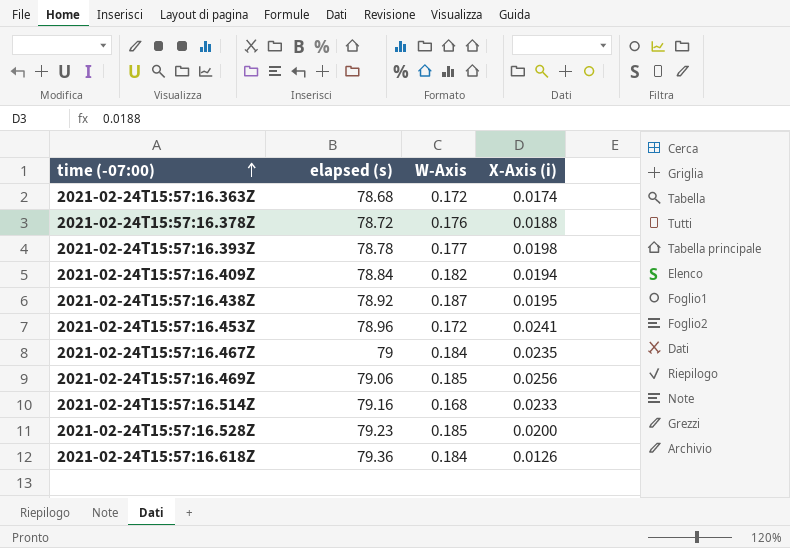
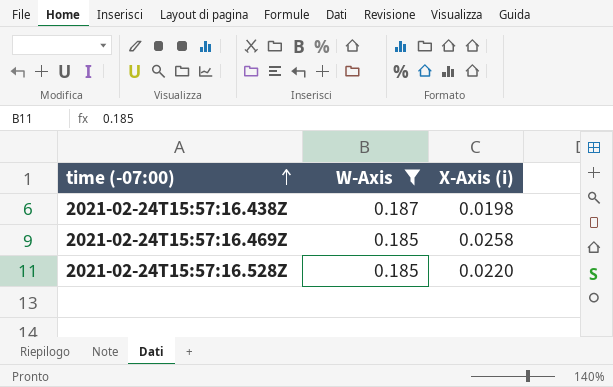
filter: none -> W-Axis >= 0.185
column elapsed (s) | position: 2 -> none
2021-02-24T15:57:16.438Z | X-Axis (i): 0.0195 -> 0.0198
2021-02-24T15:57:16.469Z | X-Axis (i): 0.0256 -> 0.0258
2021-02-24T15:57:16.528Z | X-Axis (i): 0.0200 -> 0.0220

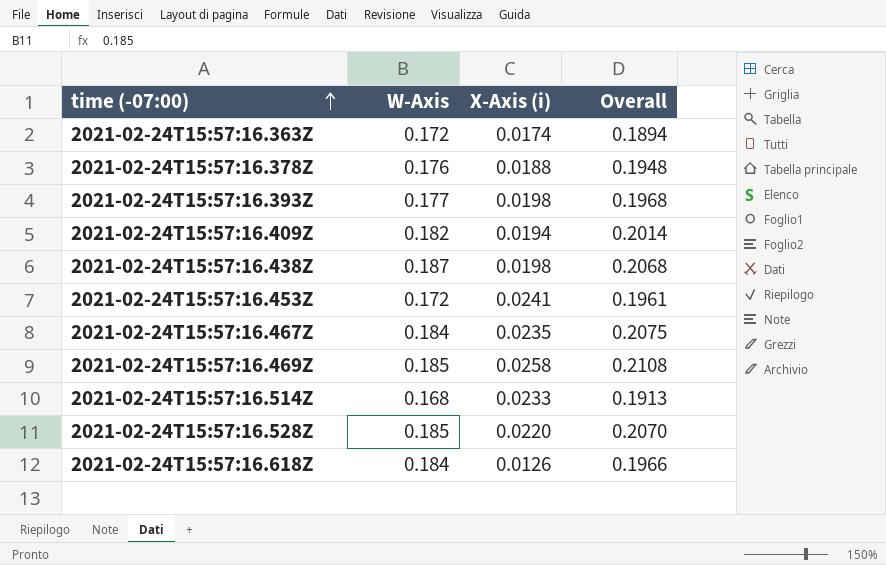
filter: W-Axis >= 0.185 -> none
column Overall | formula: none -> [W-Axis] + [X-Axis (i)]

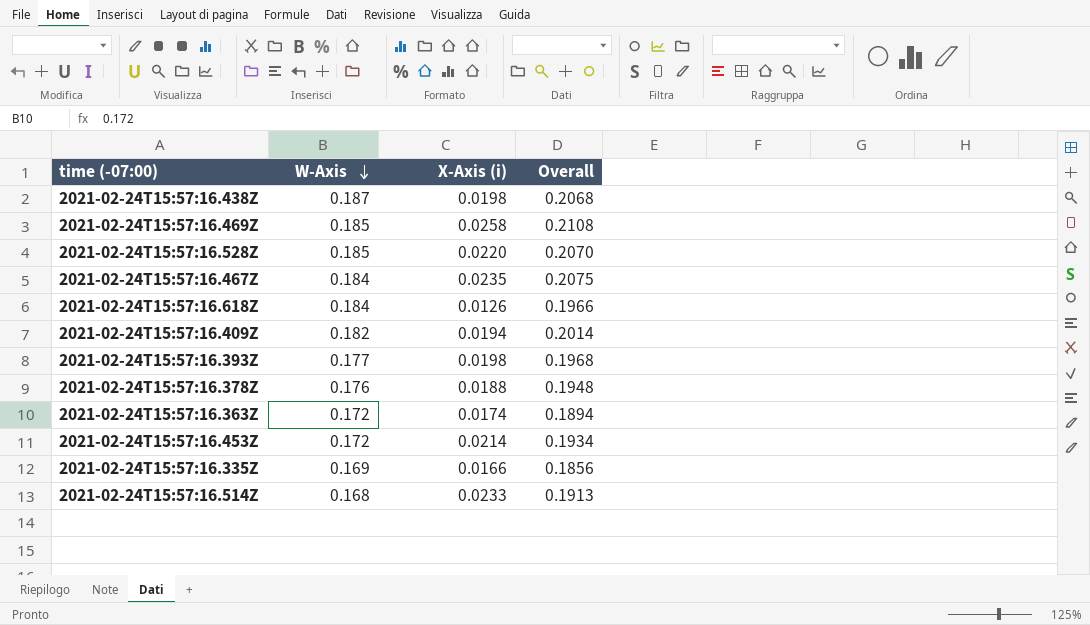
row order: time (-07:00) ascending -> W-Axis descending
2021-02-24T15:57:16.453Z | X-Axis (i): 0.0241 -> 0.0214
2021-02-24T15:57:16.453Z | Overall: 0.1961 -> 0.1934
row 2021-02-24T15:57:16.335Z: none -> 0.169 | 0.0166 | 0.1856

